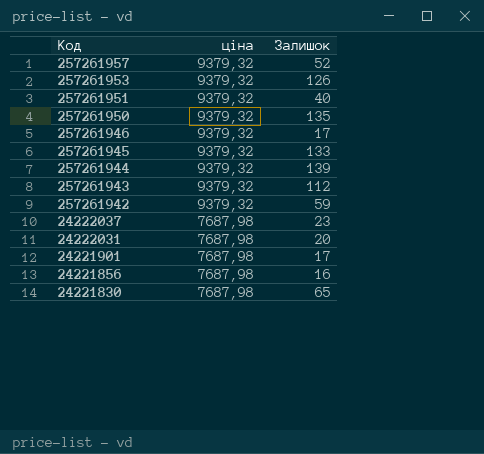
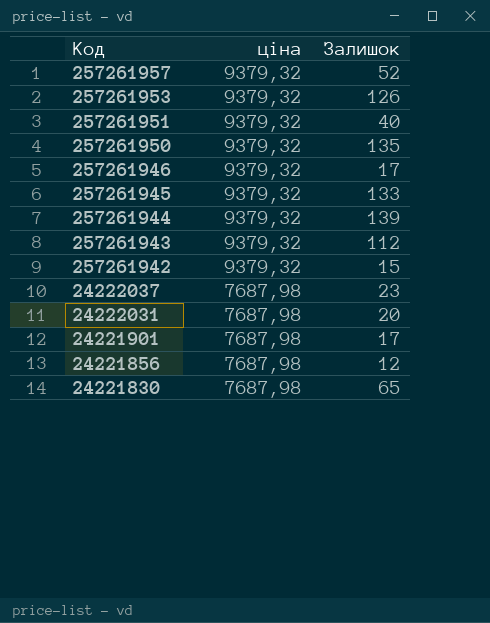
257261942 | Залишок: 59 -> 15
24221856 | Залишок: 16 -> 12

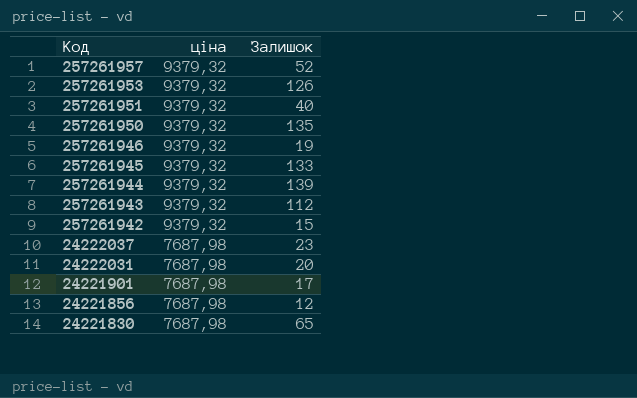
257261946 | Залишок: 17 -> 19

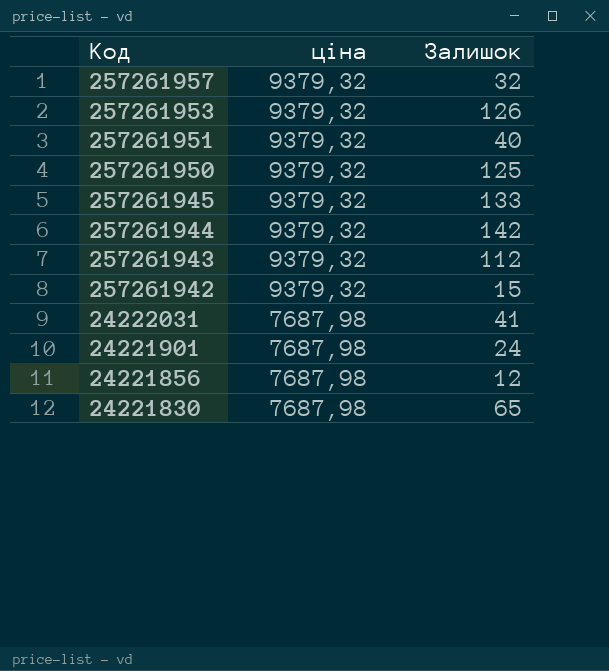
row 257261946: 9379,32 | 19 -> none
row 24222037: 7687,98 | 23 -> none
257261957 | Залишок: 52 -> 32
257261950 | Залишок: 135 -> 125
257261944 | Залишок: 139 -> 142
24222031 | Залишок: 20 -> 41
24221901 | Залишок: 17 -> 24

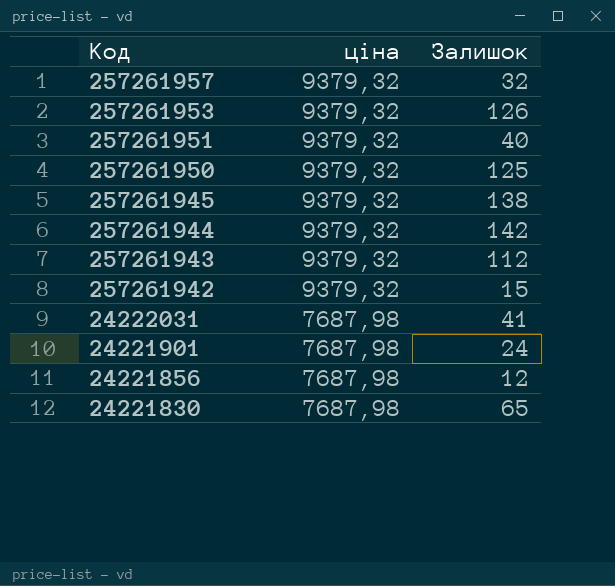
257261945 | Залишок: 133 -> 138

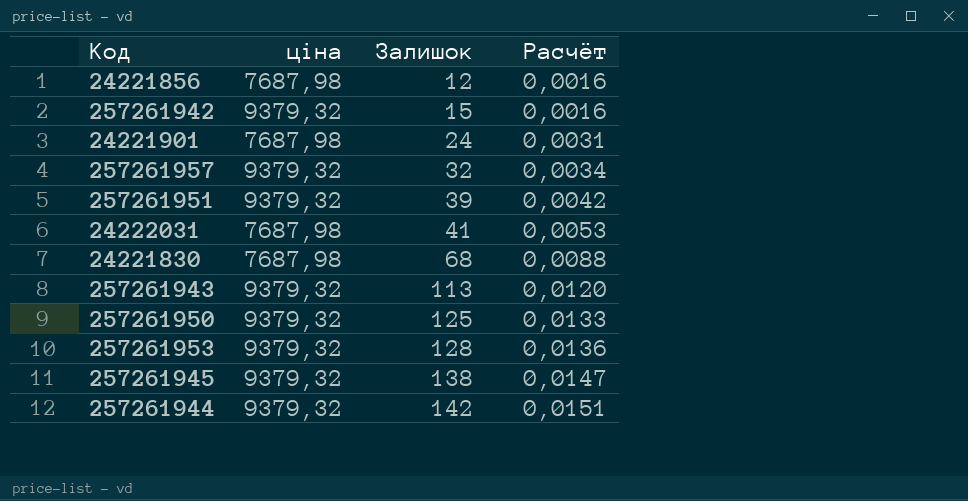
row order: Код descending -> Залишок ascending
column Расчёт | formula: none -> [Залишок] / [ціна]
257261951 | Залишок: 40 -> 39
24221830 | Залишок: 65 -> 68
257261943 | Залишок: 112 -> 113
257261953 | Залишок: 126 -> 128

